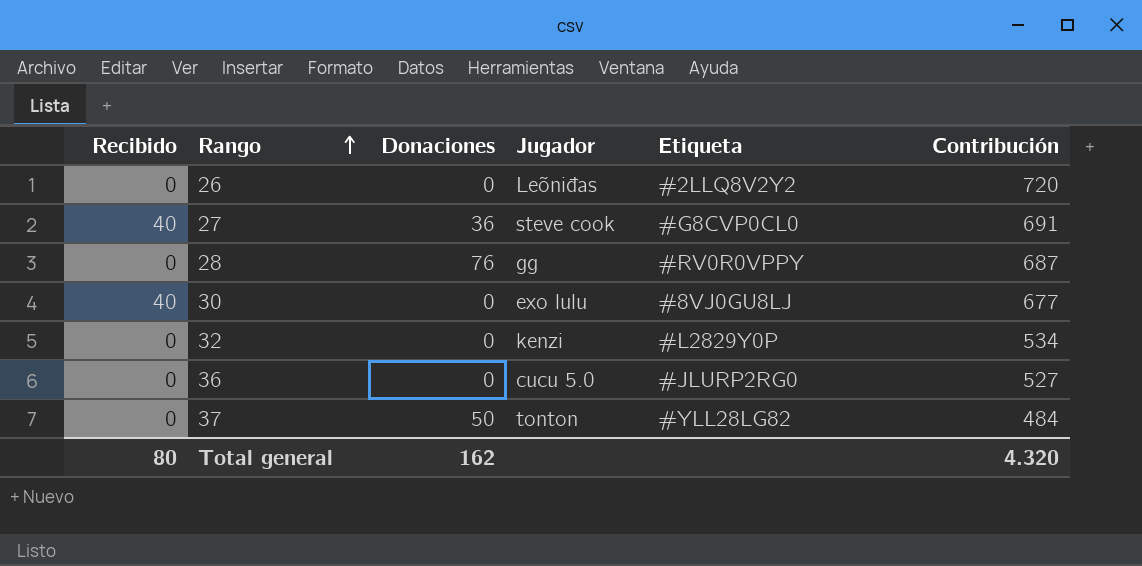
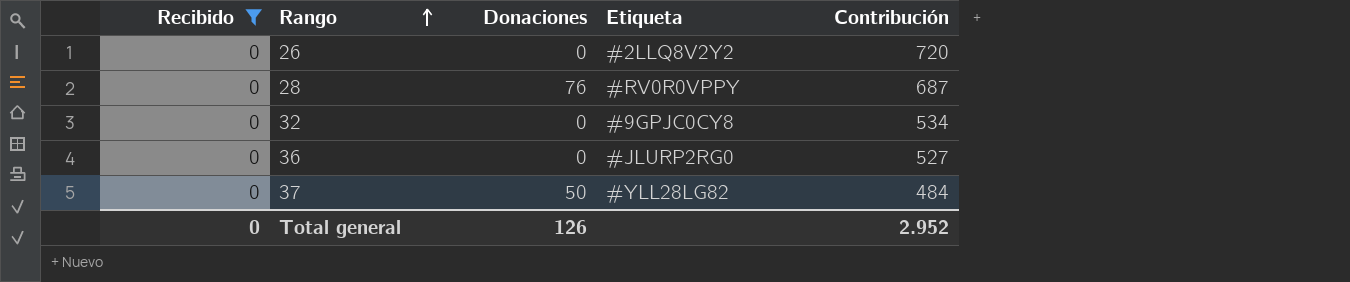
filter: none -> Recibido = 0
column Jugador | position: 4 -> none
32 | Etiqueta: #L2829Y0P -> #9GPJC0CY8
Total general | Recibido: 80 -> 0
Total general | Donaciones: 162 -> 126
Total general | Contribución: 4.320 -> 2.952

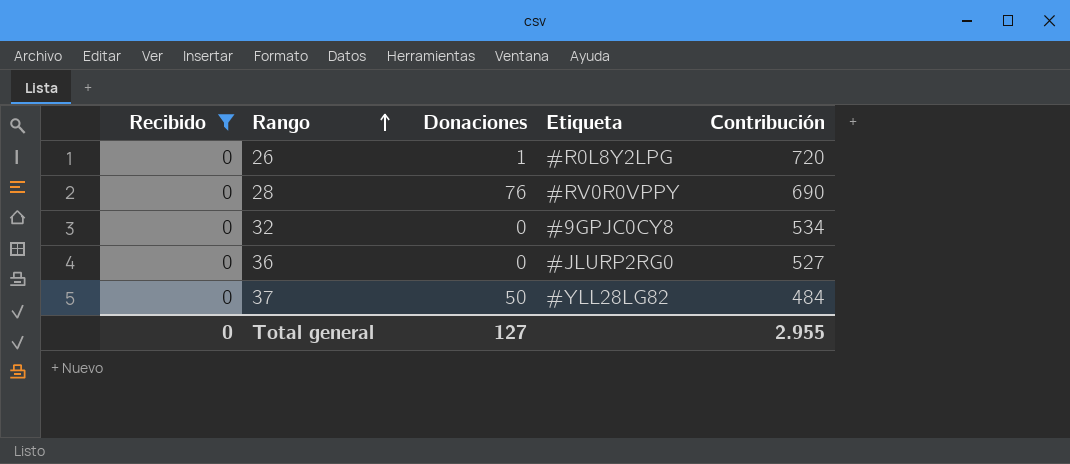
26 | Donaciones: 0 -> 1
26 | Etiqueta: #2LLQ8V2Y2 -> #R0L8Y2LPG
28 | Contribución: 687 -> 690
Total general | Donaciones: 126 -> 127
Total general | Contribución: 2.952 -> 2.955

